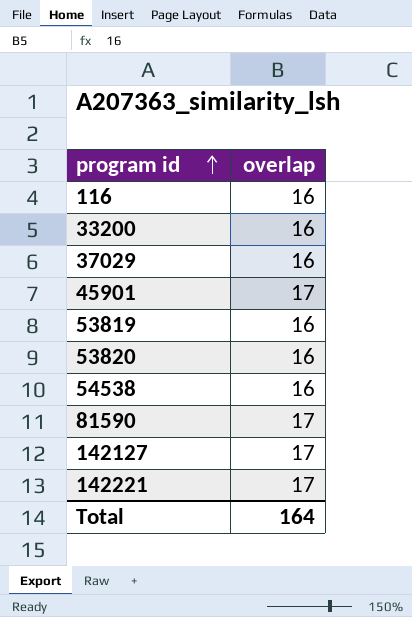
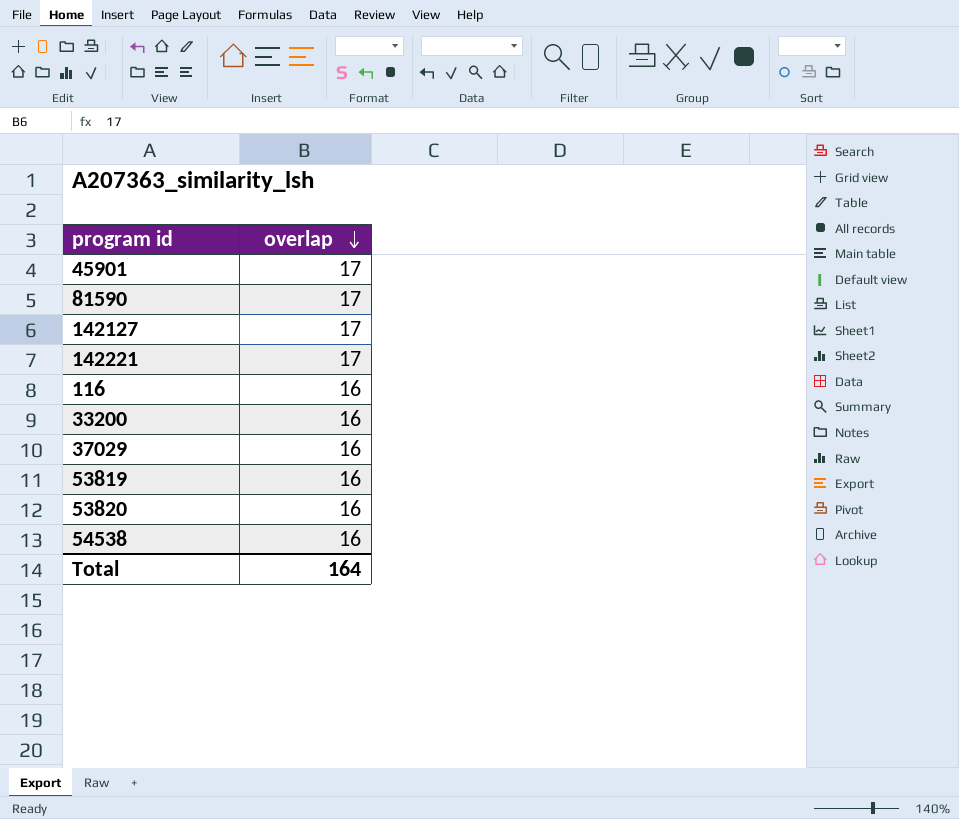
row order: program id ascending -> overlap descending

